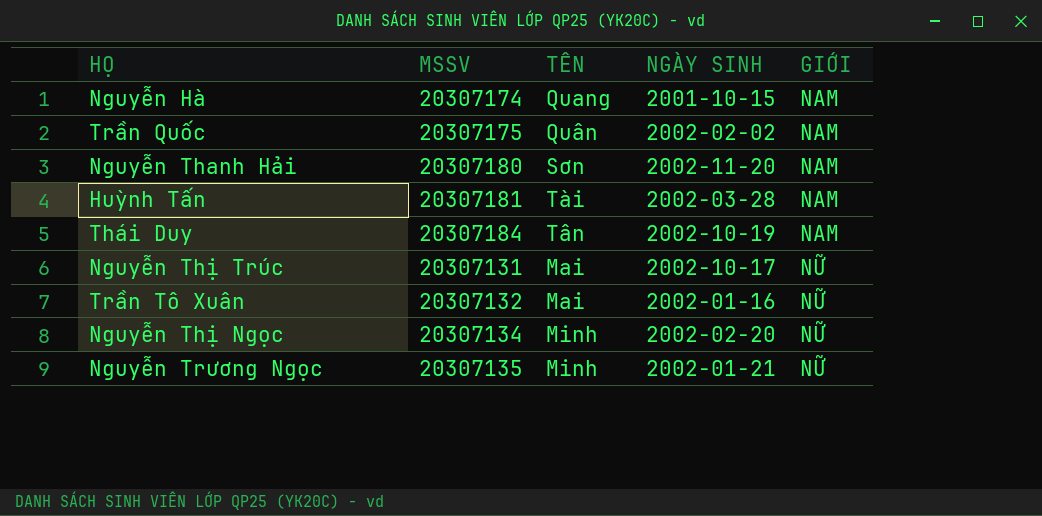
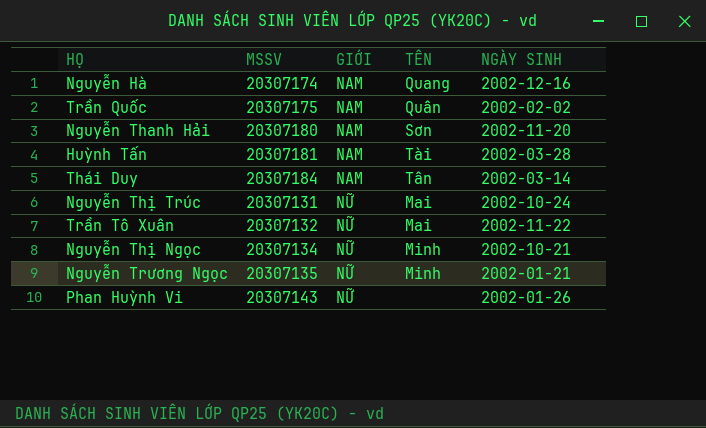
column GIỚI | position: 5 -> 3
Nguyễn Hà | NGÀY SINH: 2001-10-15 -> 2002-12-16
Thái Duy | NGÀY SINH: 2002-10-19 -> 2002-03-14
Nguyễn Thị Trúc | NGÀY SINH: 2002-10-17 -> 2002-10-24
Trần Tô Xuân | NGÀY SINH: 2002-01-16 -> 2002-11-22
Nguyễn Thị Ngọc | NGÀY SINH: 2002-02-20 -> 2002-10-21
row Phan Huỳnh Vi: none -> 20307143 | NỮ | none | 2002-01-26

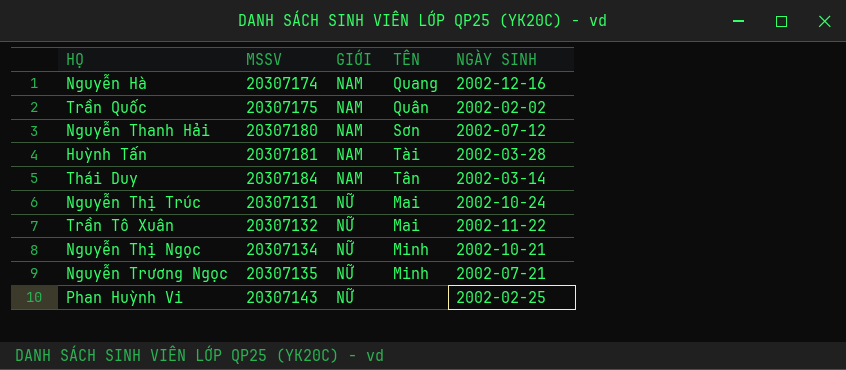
Nguyễn Thanh Hải | NGÀY SINH: 2002-11-20 -> 2002-07-12
Nguyễn Trương Ngọc | NGÀY SINH: 2002-01-21 -> 2002-07-21
Phan Huỳnh Vi | NGÀY SINH: 2002-01-26 -> 2002-02-25

